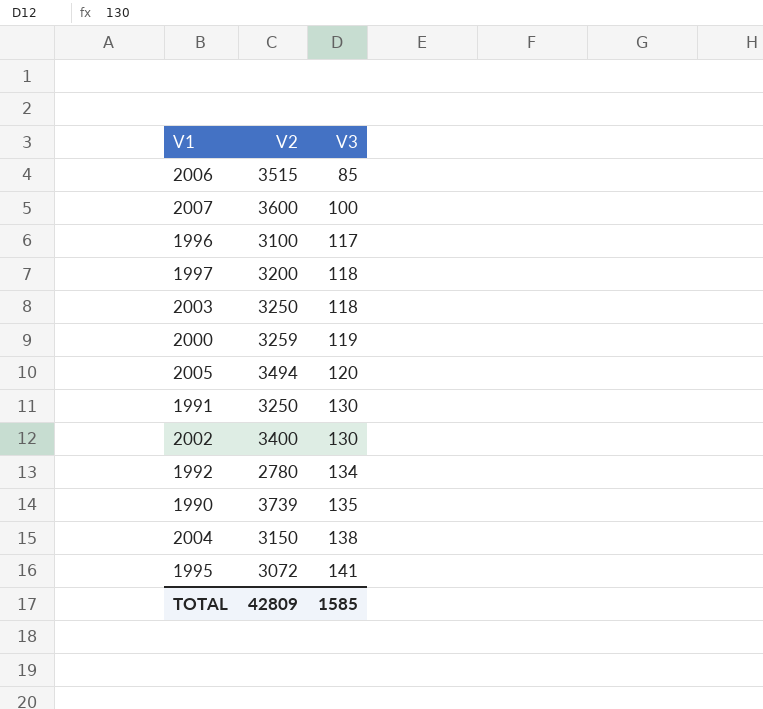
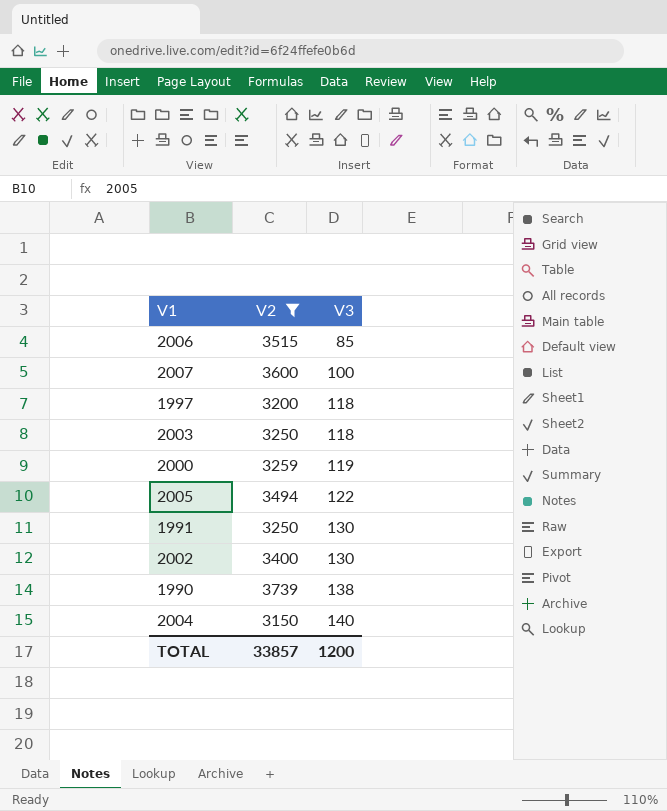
filter: none -> V2 >= 3150
2005 | V3: 120 -> 122
1990 | V3: 135 -> 138
2004 | V3: 138 -> 140
TOTAL | V2: 42809 -> 33857
TOTAL | V3: 1585 -> 1200

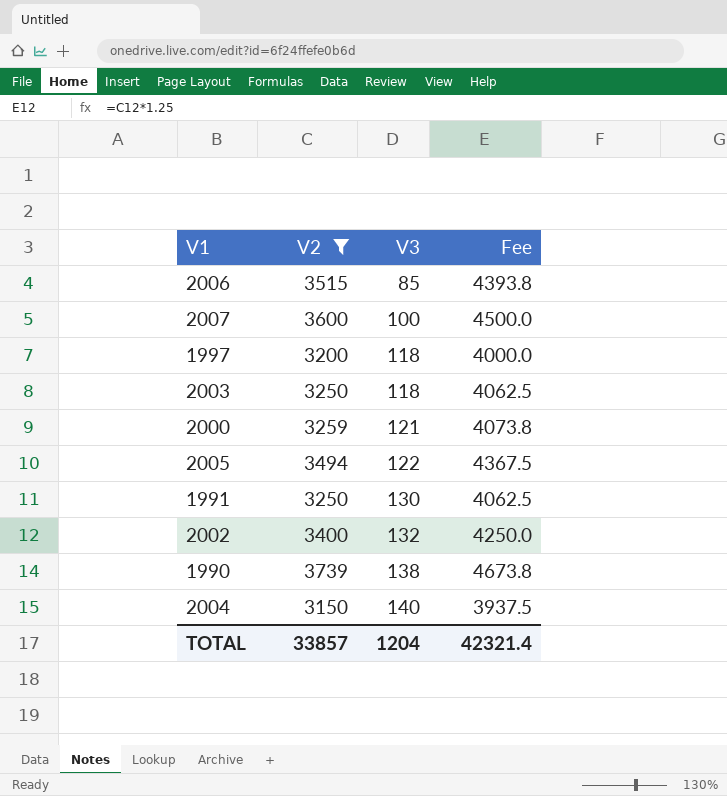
column Fee | formula: none -> [V2] * 1.25
2000 | V3: 119 -> 121
2002 | V3: 130 -> 132
TOTAL | V3: 1200 -> 1204

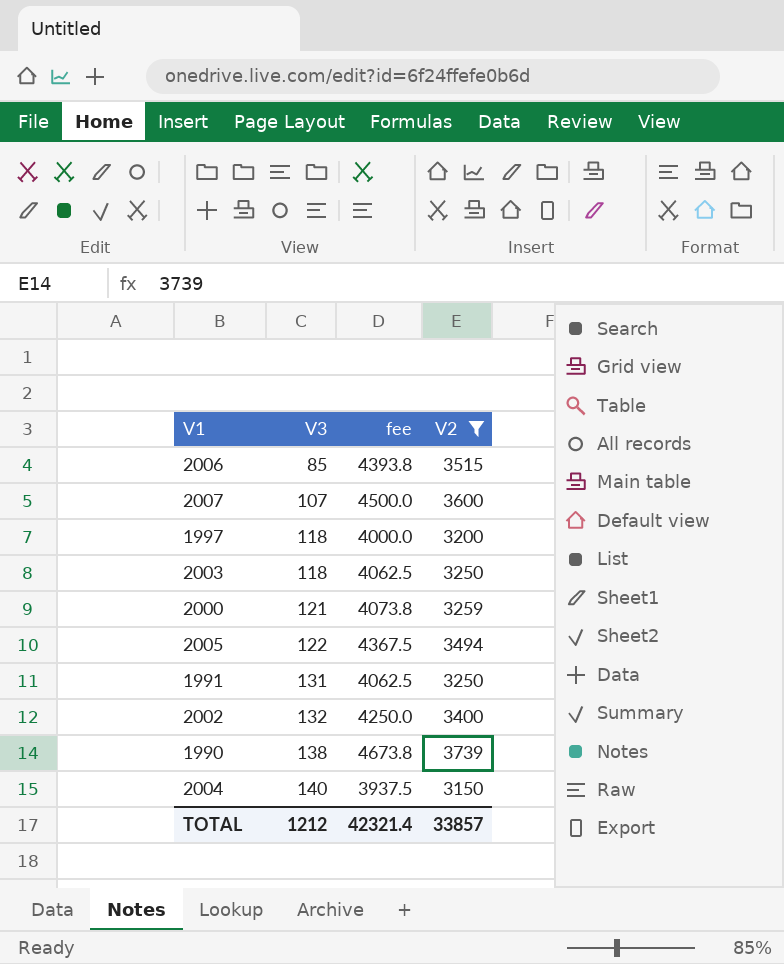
column name: Fee -> fee
column V2 | position: 2 -> 4
2007 | V3: 100 -> 107
1991 | V3: 130 -> 131
TOTAL | V3: 1204 -> 1212

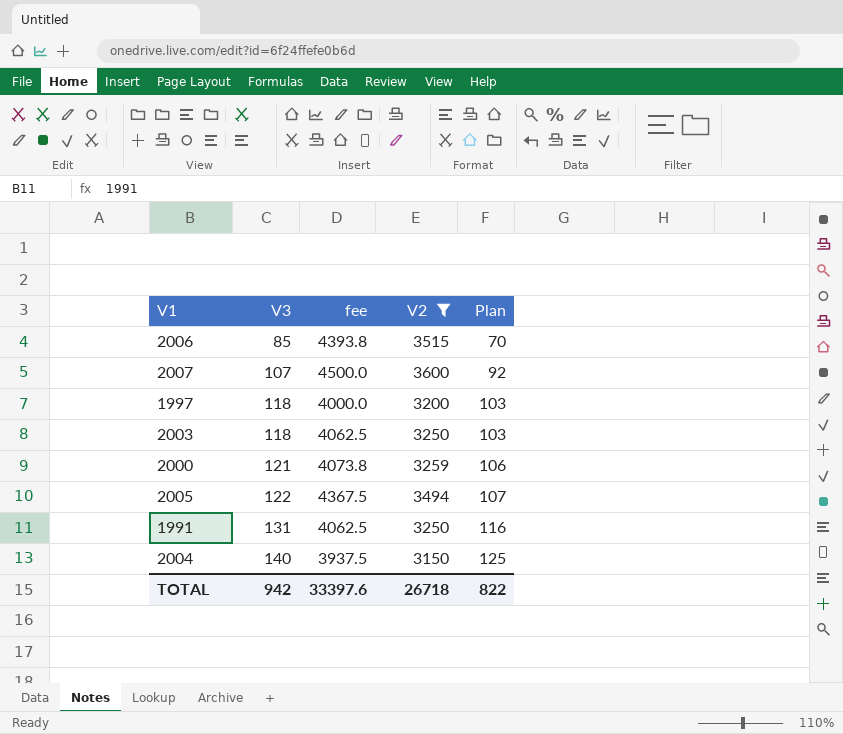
column Plan | formula: none -> [V3] - 15
row 2002: 132 | 4250.0 | 3400 -> none
row 1990: 138 | 4673.8 | 3739 -> none
TOTAL | V3: 1212 -> 942
TOTAL | fee: 42321.4 -> 33397.6
TOTAL | V2: 33857 -> 26718

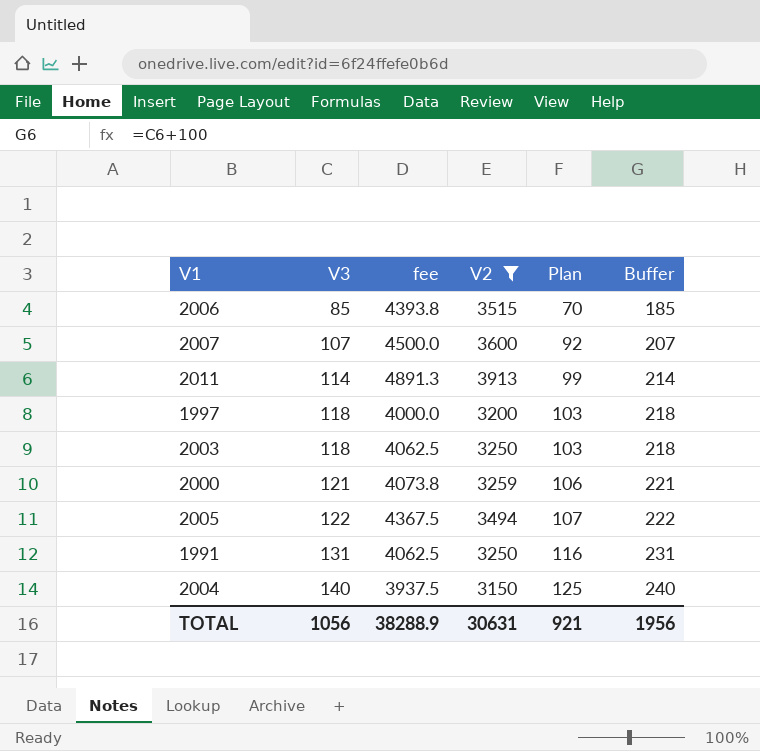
column Buffer | formula: none -> [V3] + 100
row 2011: none -> 114 | 4891.3 | 3913 | 99 | 214
TOTAL | V3: 942 -> 1056
TOTAL | fee: 33397.6 -> 38288.9
TOTAL | V2: 26718 -> 30631
TOTAL | Plan: 822 -> 921

